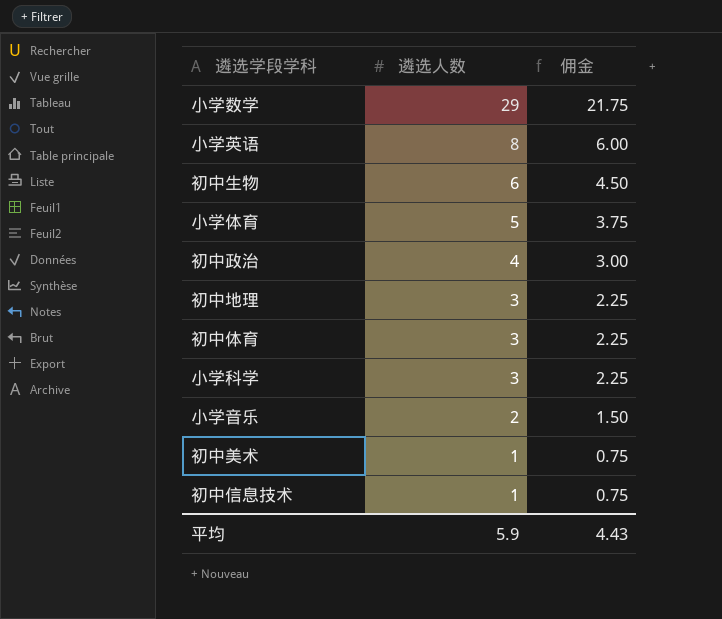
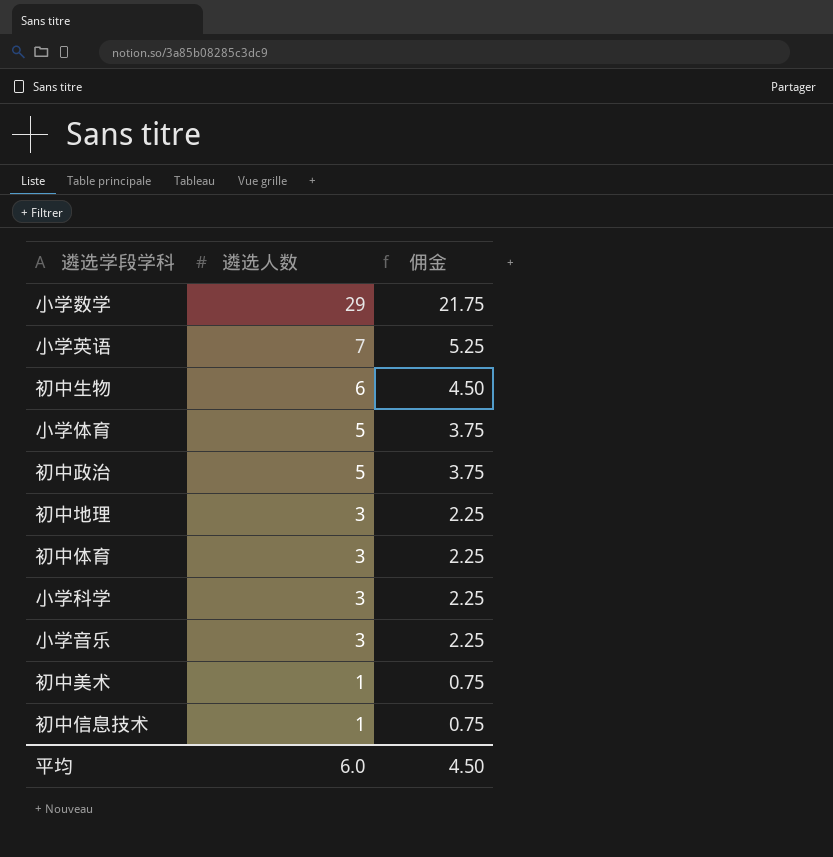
小学英语 | 遴选人数: 8 -> 7
小学英语 | 佣金: 6.00 -> 5.25
初中政治 | 遴选人数: 4 -> 5
初中政治 | 佣金: 3.00 -> 3.75
小学音乐 | 遴选人数: 2 -> 3
小学音乐 | 佣金: 1.50 -> 2.25
平均 | 遴选人数: 5.9 -> 6.0
平均 | 佣金: 4.43 -> 4.50

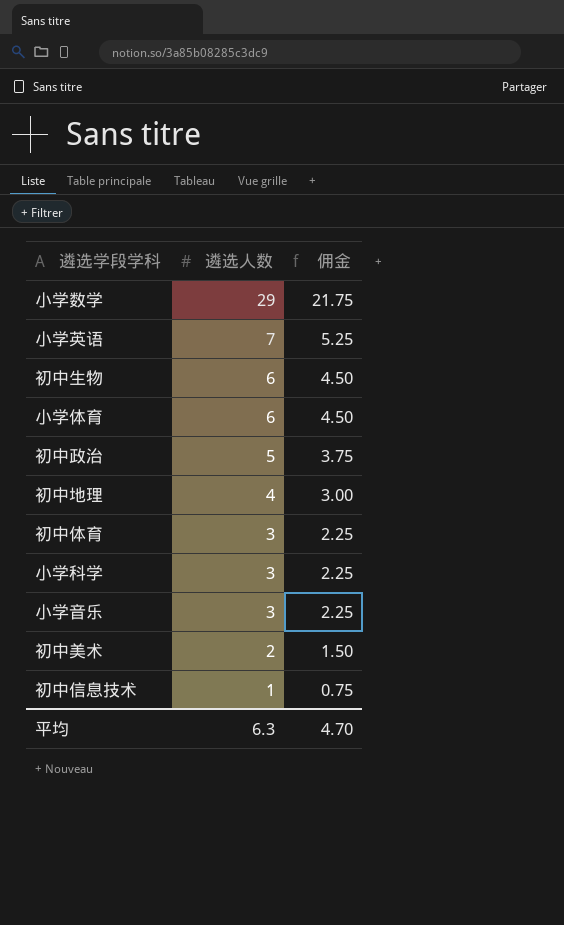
小学体育 | 遴选人数: 5 -> 6
小学体育 | 佣金: 3.75 -> 4.50
初中地理 | 遴选人数: 3 -> 4
初中地理 | 佣金: 2.25 -> 3.00
初中美术 | 遴选人数: 1 -> 2
初中美术 | 佣金: 0.75 -> 1.50
平均 | 遴选人数: 6.0 -> 6.3
平均 | 佣金: 4.50 -> 4.70

